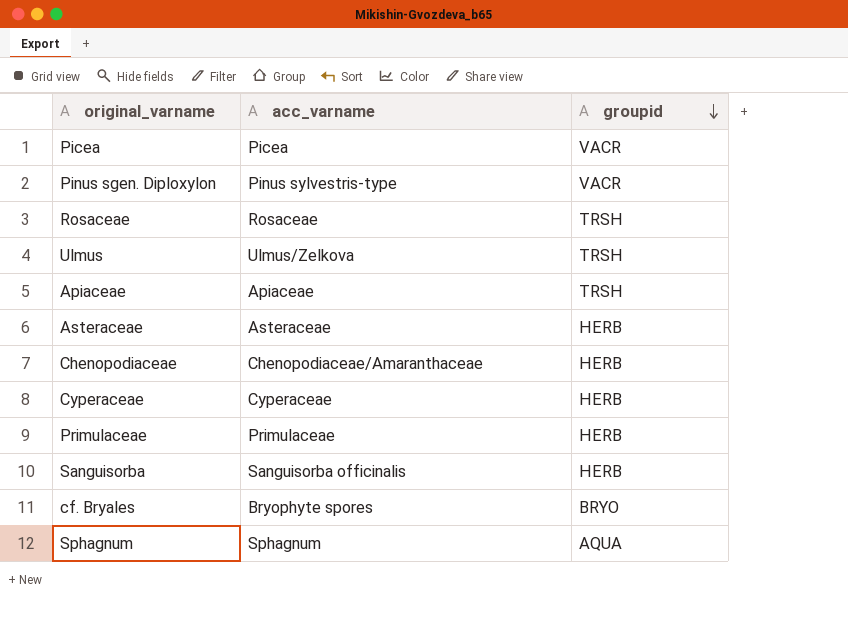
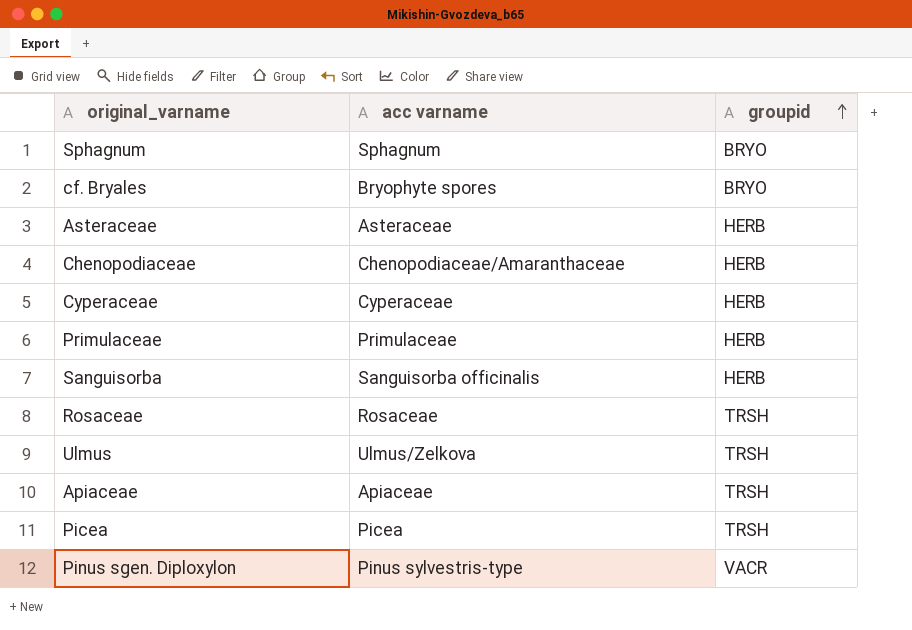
row order: groupid descending -> groupid ascending
column name: acc_varname -> acc varname
Sphagnum | groupid: AQUA -> BRYO
Picea | groupid: VACR -> TRSH

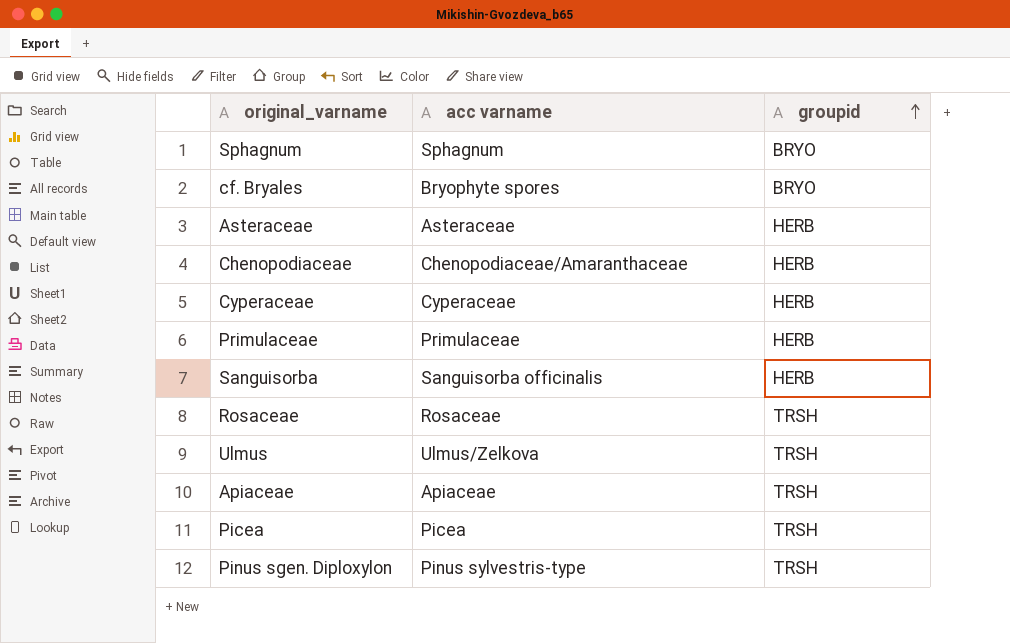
Pinus sgen. Diploxylon | groupid: VACR -> TRSH

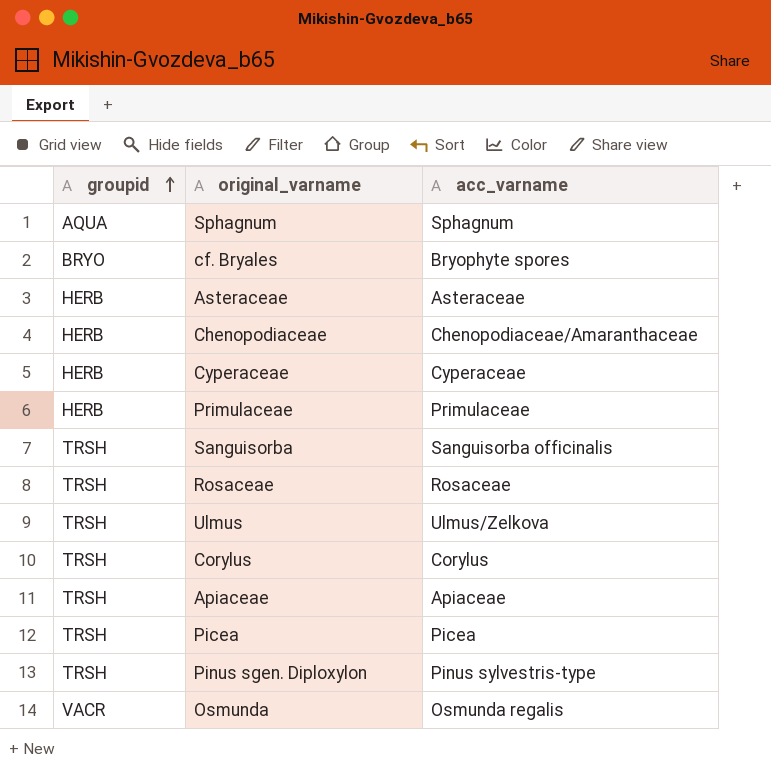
column groupid | position: 3 -> 1
column name: acc varname -> acc_varname
Sphagnum | groupid: BRYO -> AQUA
Sanguisorba | groupid: HERB -> TRSH
row Corylus: none -> TRSH | Corylus
row Osmunda: none -> VACR | Osmunda regalis

